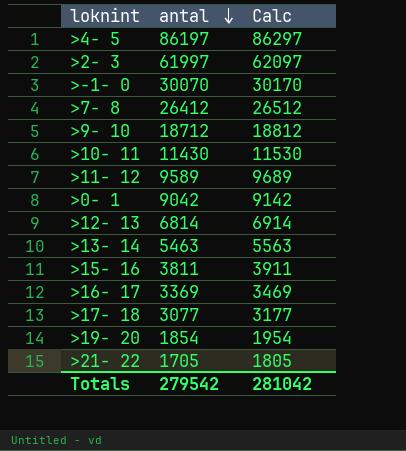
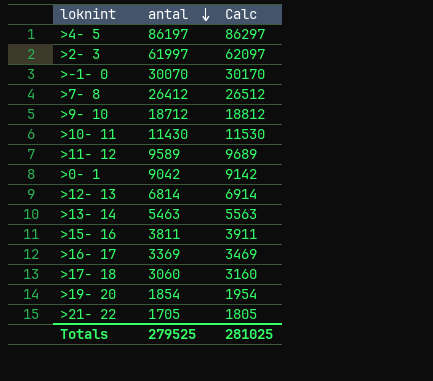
>17- 18 | antal: 3077 -> 3060
>17- 18 | Calc: 3177 -> 3160
Totals | antal: 279542 -> 279525
Totals | Calc: 281042 -> 281025

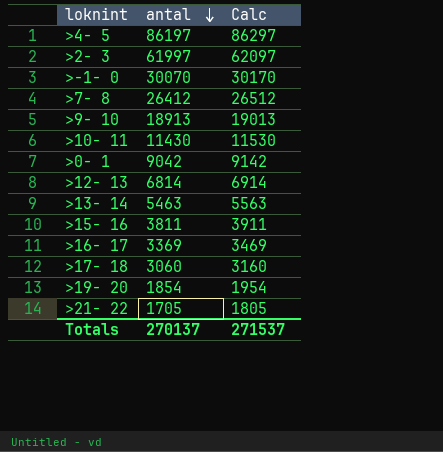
row >11- 12: 9589 | 9689 -> none
>9- 10 | antal: 18712 -> 18913
>9- 10 | Calc: 18812 -> 19013
Totals | antal: 279525 -> 270137
Totals | Calc: 281025 -> 271537

